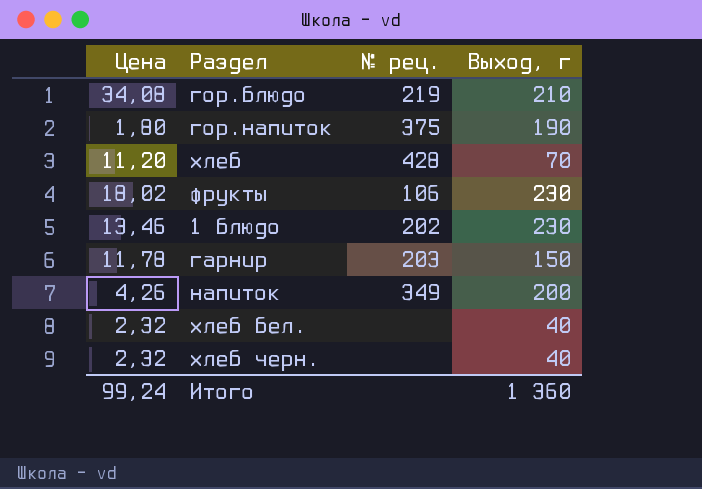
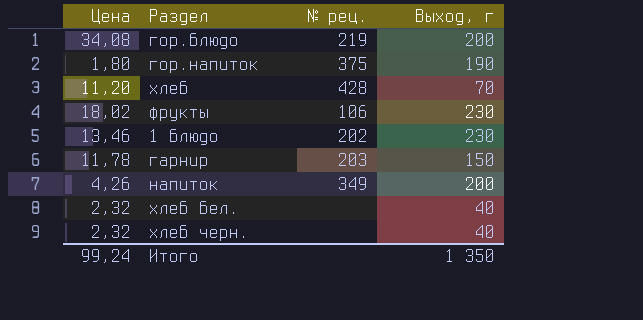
гор.блюдо | Выход, г: 210 -> 200
Итого | Выход, г: 1 360 -> 1 350

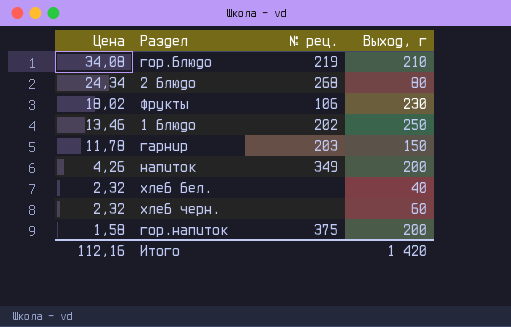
row order: none -> Цена descending
row хлеб: 11,20 | 428 | 70 -> none
гор.блюдо | Выход, г: 200 -> 210
row 2 блюдо: none -> 24,34 | 268 | 80
1 блюдо | Выход, г: 230 -> 250
хлеб черн. | Выход, г: 40 -> 60
гор.напиток | Цена: 1,80 -> 1,58
гор.напиток | Выход, г: 190 -> 200
Итого | Цена: 99,24 -> 112,16
Итого | Выход, г: 1 350 -> 1 420

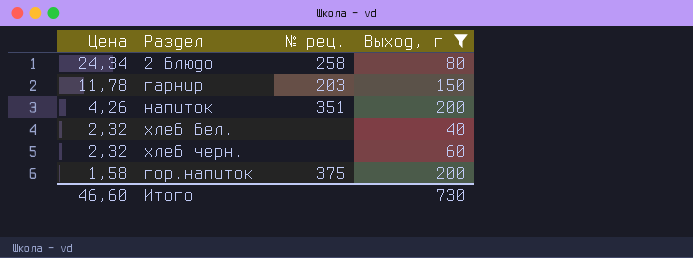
filter: none -> Выход, г <= 200
2 блюдо | № рец.: 268 -> 258
напиток | № рец.: 349 -> 351
Итого | Цена: 112,16 -> 46,60
Итого | Выход, г: 1 420 -> 730

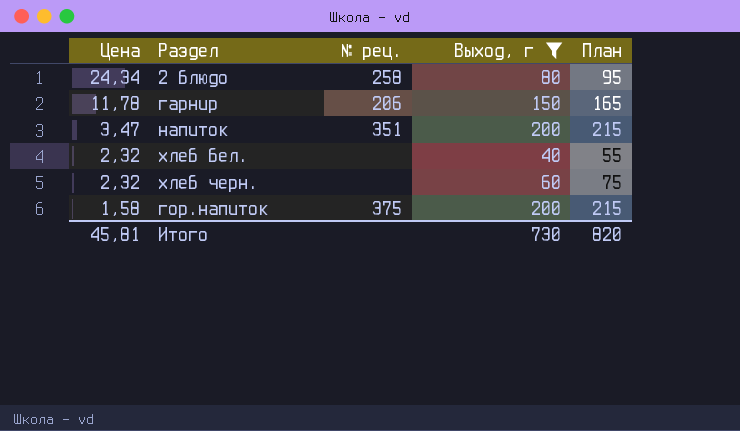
column План | formula: none -> [Выход, г] + 15
гарнир | № рец.: 203 -> 206
напиток | Цена: 4,26 -> 3,47
Итого | Цена: 46,60 -> 45,81

